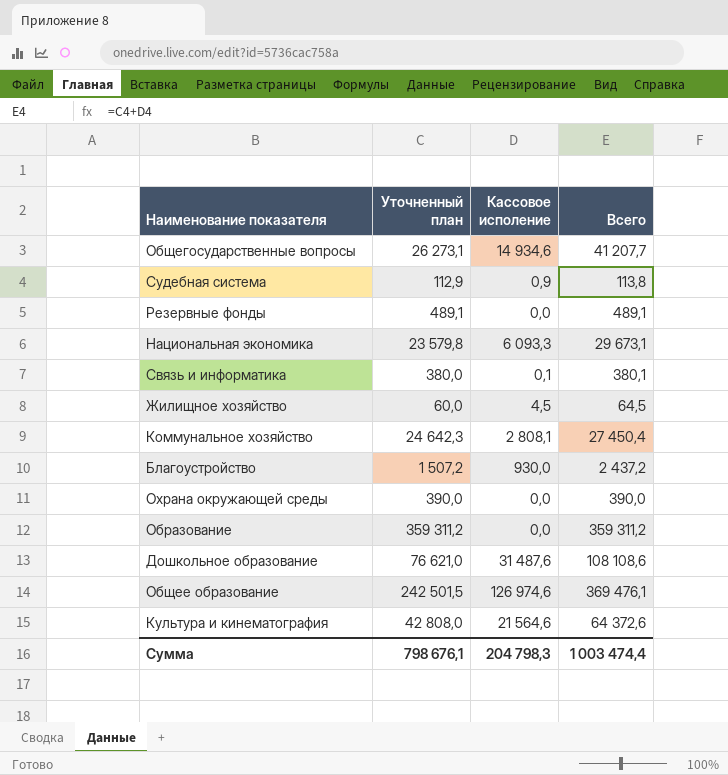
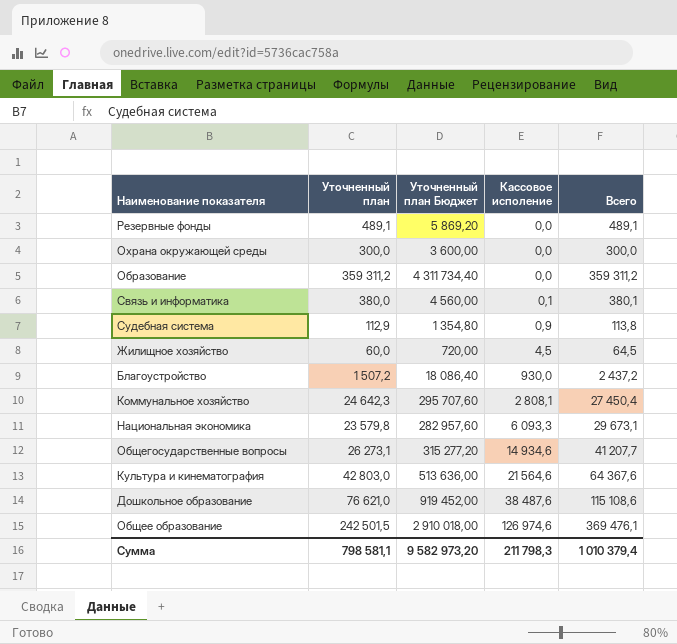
row order: none -> Кассовое исполение ascending
column Уточненный план Бюджет | formula: none -> [Уточненный план] * 12
Охрана окружающей среды | Уточненный план: 390,0 -> 300,0
Охрана окружающей среды | Всего: 390,0 -> 300,0
Культура и кинематография | Уточненный план: 42 808,0 -> 42 803,0
Культура и кинематография | Всего: 64 372,6 -> 64 367,6
Дошкольное образование | Кассовое исполение: 31 487,6 -> 38 487,6
Дошкольное образование | Всего: 108 108,6 -> 115 108,6
Сумма | Уточненный план: 798 676,1 -> 798 581,1
Сумма | Кассовое исполение: 204 798,3 -> 211 798,3
Сумма | Всего: 1 003 474,4 -> 1 010 379,4

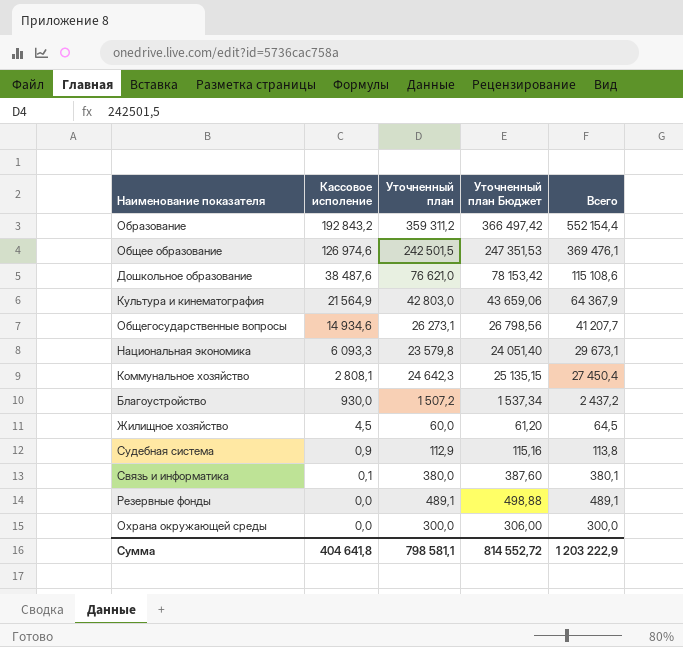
row order: Кассовое исполение ascending -> Кассовое исполение descending
column Кассовое исполение | position: 4 -> 2
column Уточненный план Бюджет | formula: [Уточненный план] * 12 -> [Уточненный план] * 1,02
Образование | Кассовое исполение: 0,0 -> 192 843,2
Образование | Всего: 359 311,2 -> 552 154,4
Культура и кинематография | Кассовое исполение: 21 564,6 -> 21 564,9
Культура и кинематография | Всего: 64 367,6 -> 64 367,9
Сумма | Кассовое исполение: 211 798,3 -> 404 641,8
Сумма | Уточненный план Бюджет: 9 582 973,20 -> 814 552,72
Сумма | Всего: 1 010 379,4 -> 1 203 222,9

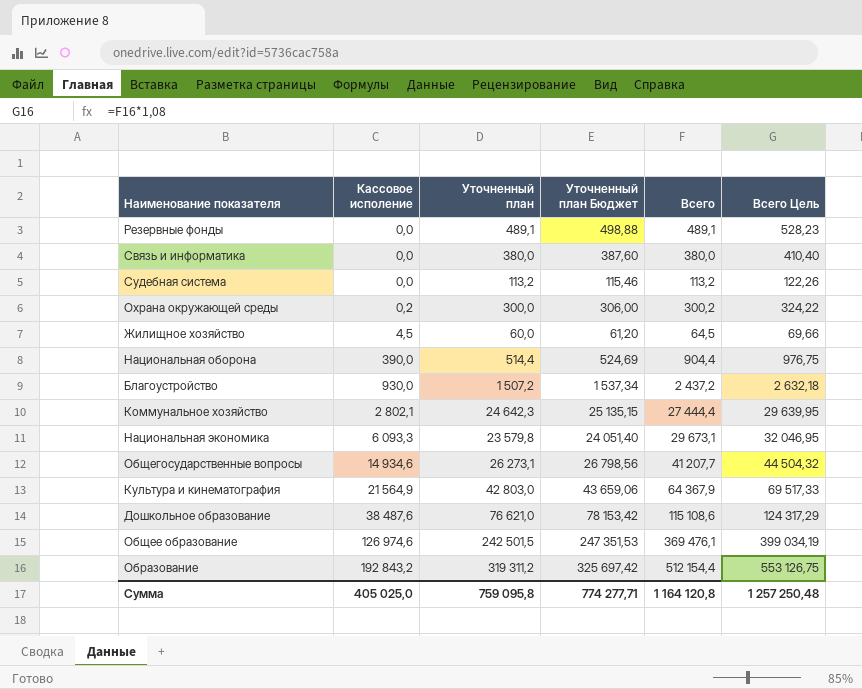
row order: Кассовое исполение descending -> Кассовое исполение ascending
column Всего Цель | formula: none -> [Всего] * 1,08
Связь и информатика | Кассовое исполение: 0,1 -> 0,0
Связь и информатика | Всего: 380,1 -> 380,0
Судебная система | Кассовое исполение: 0,9 -> 0,0
Судебная система | Уточненный план: 112,9 -> 113,2
Судебная система | Уточненный план Бюджет: 115,16 -> 115,46
Судебная система | Всего: 113,8 -> 113,2
Охрана окружающей среды | Кассовое исполение: 0,0 -> 0,2
Охрана окружающей среды | Всего: 300,0 -> 300,2
row Национальная оборона: none -> 390,0 | 514,4 | 524,69 | 904,4 | 976,75
Коммунальное хозяйство | Кассовое исполение: 2 808,1 -> 2 802,1
Коммунальное хозяйство | Всего: 27 450,4 -> 27 444,4
Образование | Уточненный план: 359 311,2 -> 319 311,2
Образование | Уточненный план Бюджет: 366 497,42 -> 325 697,42
Образование | Всего: 552 154,4 -> 512 154,4
Сумма | Кассовое исполение: 404 641,8 -> 405 025,0
Сумма | Уточненный план: 798 581,1 -> 759 095,8
Сумма | Уточненный план Бюджет: 814 552,72 -> 774 277,71
Сумма | Всего: 1 203 222,9 -> 1 164 120,8

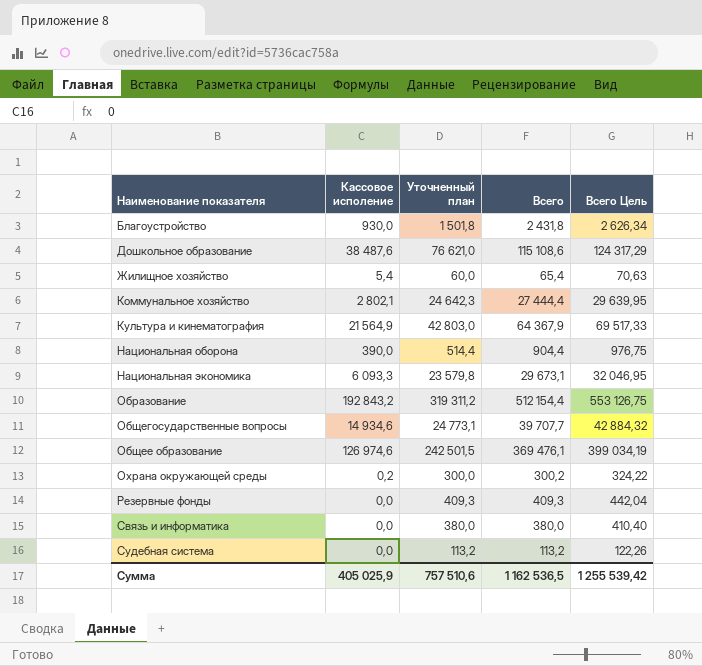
row order: Кассовое исполение ascending -> Наименование показателя ascending
column Уточненный план Бюджет | formula: [Уточненный план] * 1,02 -> none
Благоустройство | Уточненный план: 1 507,2 -> 1 501,8
Благоустройство | Всего: 2 437,2 -> 2 431,8
Благоустройство | Всего Цель: 2 632,18 -> 2 626,34
Жилищное хозяйство | Кассовое исполение: 4,5 -> 5,4
Жилищное хозяйство | Всего: 64,5 -> 65,4
Жилищное хозяйство | Всего Цель: 69,66 -> 70,63
Общегосударственные вопросы | Уточненный план: 26 273,1 -> 24 773,1
Общегосударственные вопросы | Всего: 41 207,7 -> 39 707,7
Общегосударственные вопросы | Всего Цель: 44 504,32 -> 42 884,32
Резервные фонды | Уточненный план: 489,1 -> 409,3
Резервные фонды | Всего: 489,1 -> 409,3
Резервные фонды | Всего Цель: 528,23 -> 442,04
Сумма | Кассовое исполение: 405 025,0 -> 405 025,9
Сумма | Уточненный план: 759 095,8 -> 757 510,6
Сумма | Всего: 1 164 120,8 -> 1 162 536,5
Сумма | Всего Цель: 1 257 250,48 -> 1 255 539,42

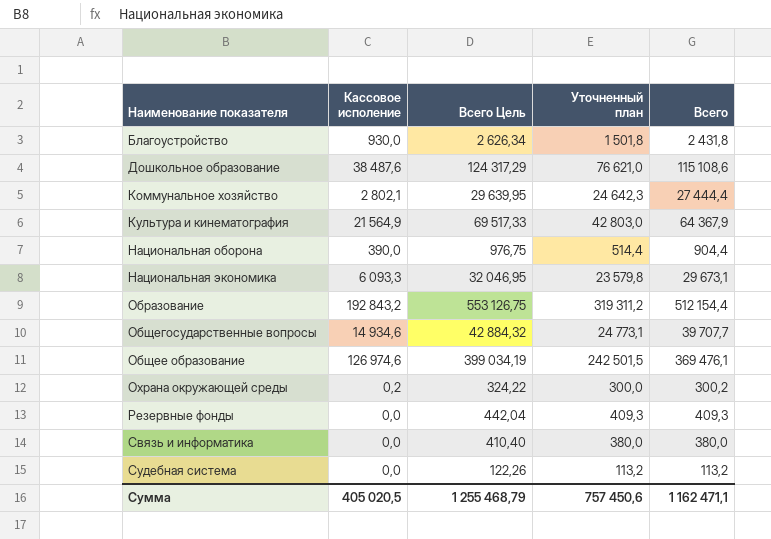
column Всего Цель | position: 5 -> 3
row Жилищное хозяйство: 5,4 | 60,0 | 65,4 | 70,63 -> none
Сумма | Кассовое исполение: 405 025,9 -> 405 020,5
Сумма | Всего Цель: 1 255 539,42 -> 1 255 468,79
Сумма | Уточненный план: 757 510,6 -> 757 450,6
Сумма | Всего: 1 162 536,5 -> 1 162 471,1

